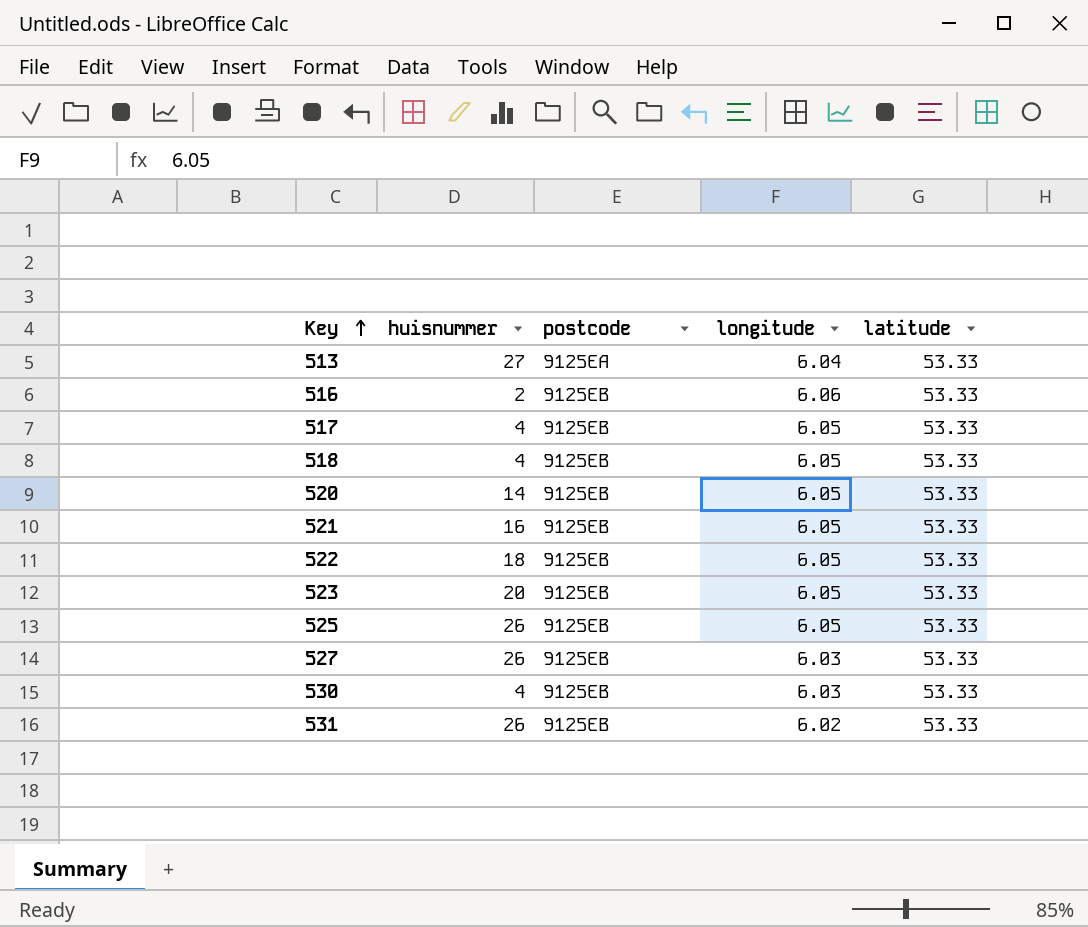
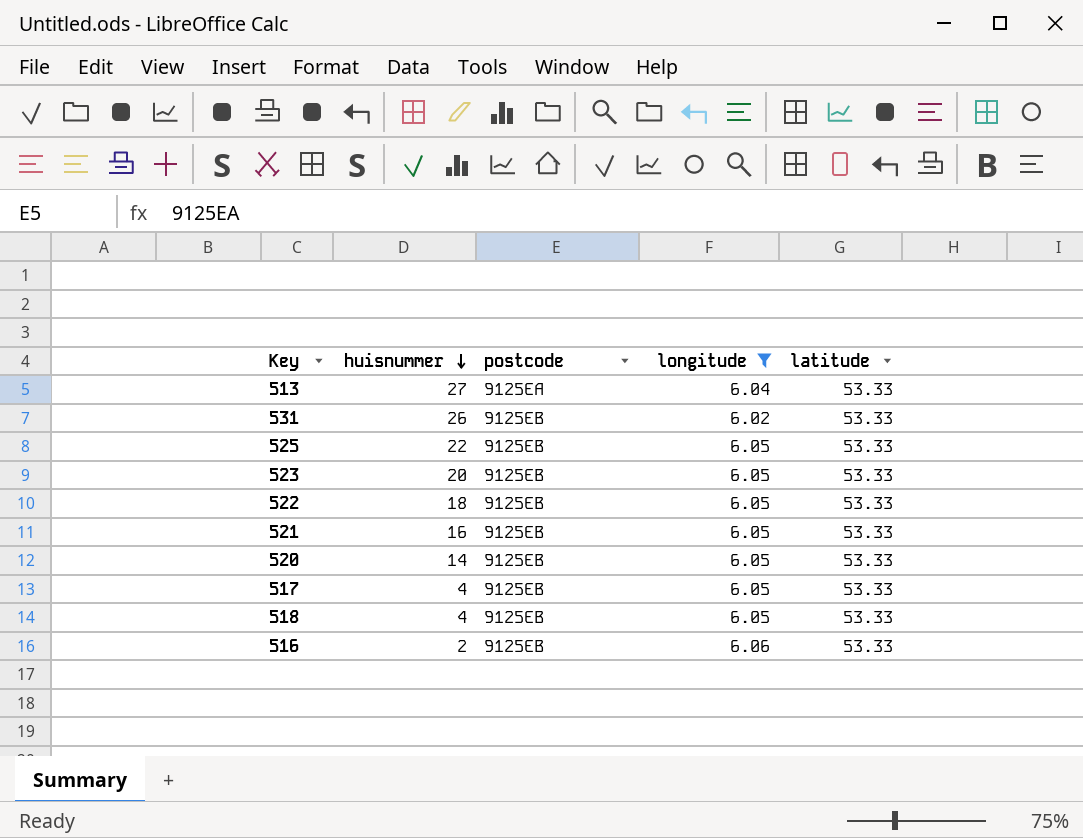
filter: none -> longitude != 6.03
row order: Key ascending -> huisnummer descending
525 | huisnummer: 26 -> 22

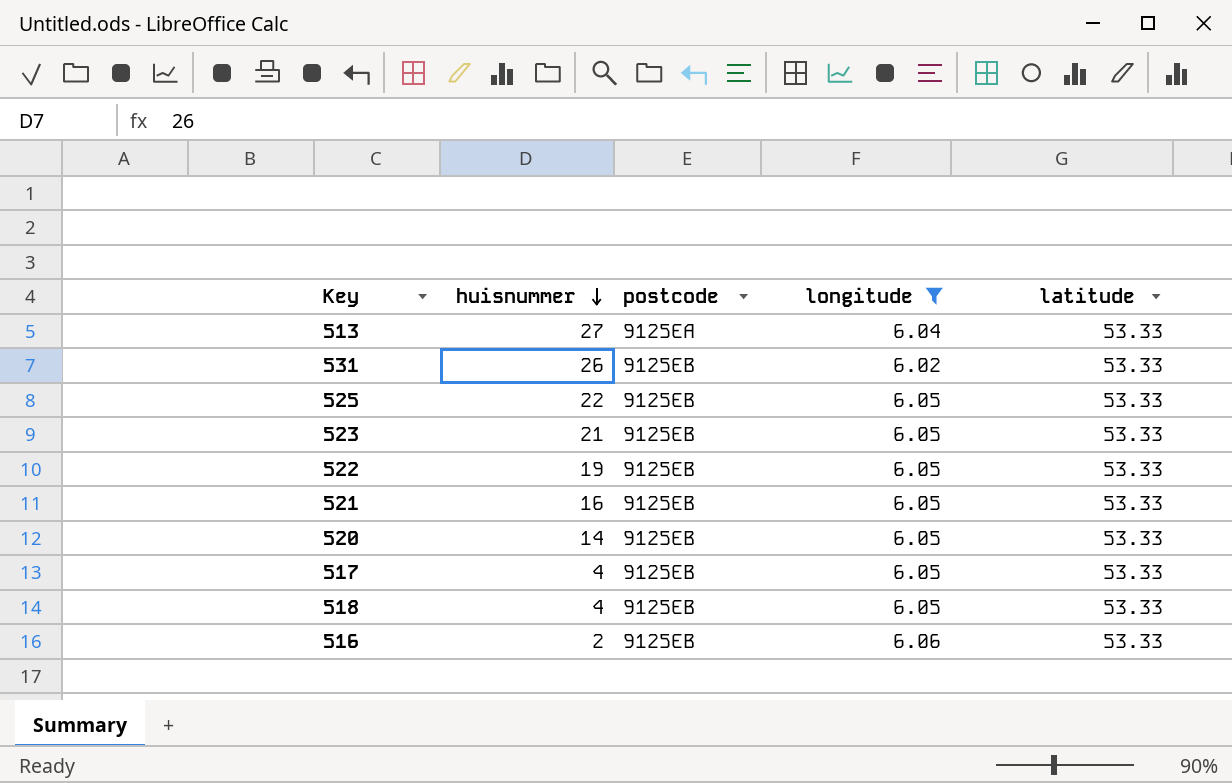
523 | huisnummer: 20 -> 21
522 | huisnummer: 18 -> 19

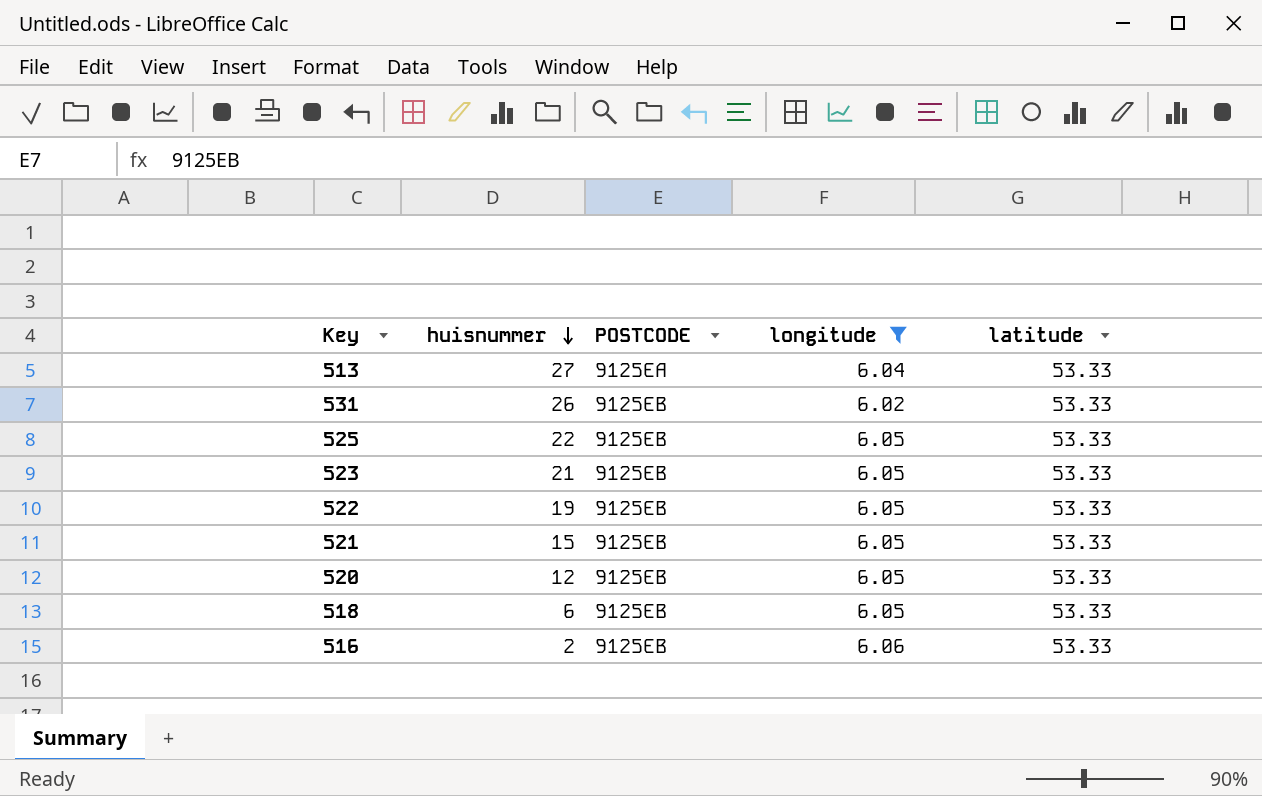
column name: postcode -> POSTCODE
row 517: 4 | 9125EB | 6.05 | 53.33 -> none
521 | huisnummer: 16 -> 15
520 | huisnummer: 14 -> 12
518 | huisnummer: 4 -> 6

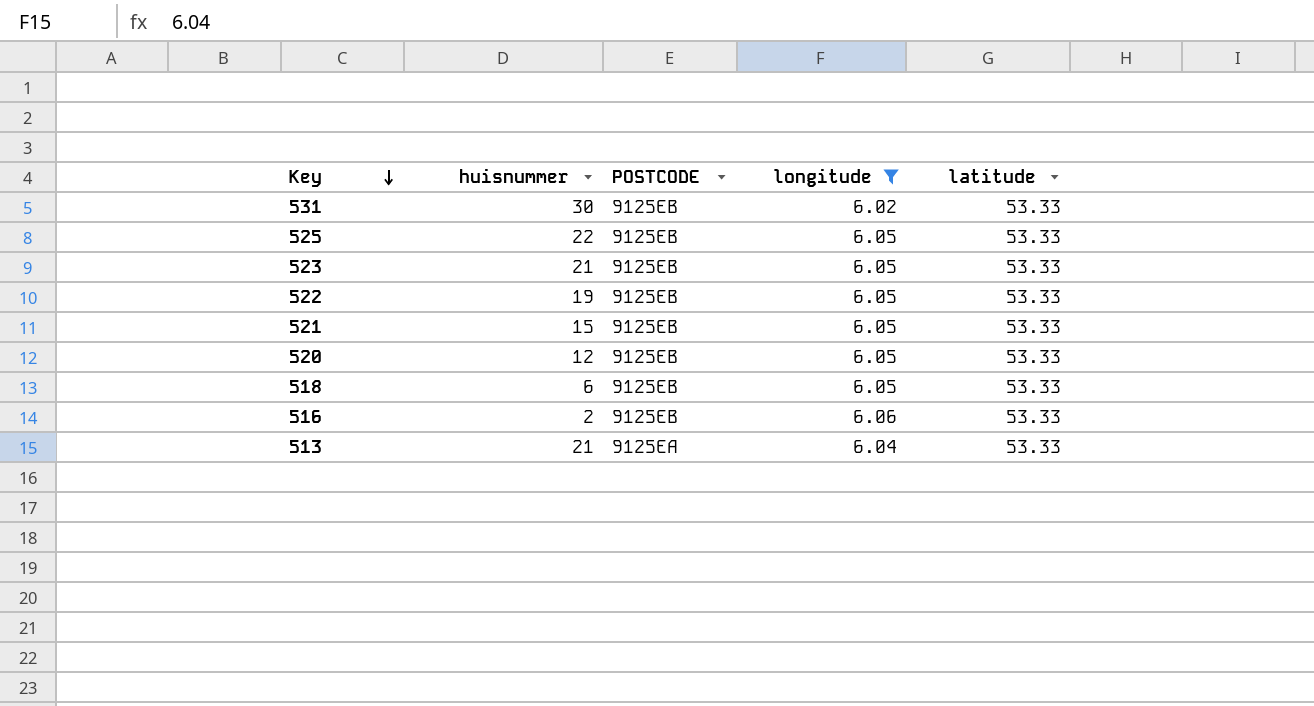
row order: huisnummer descending -> Key descending
531 | huisnummer: 26 -> 30
513 | huisnummer: 27 -> 21

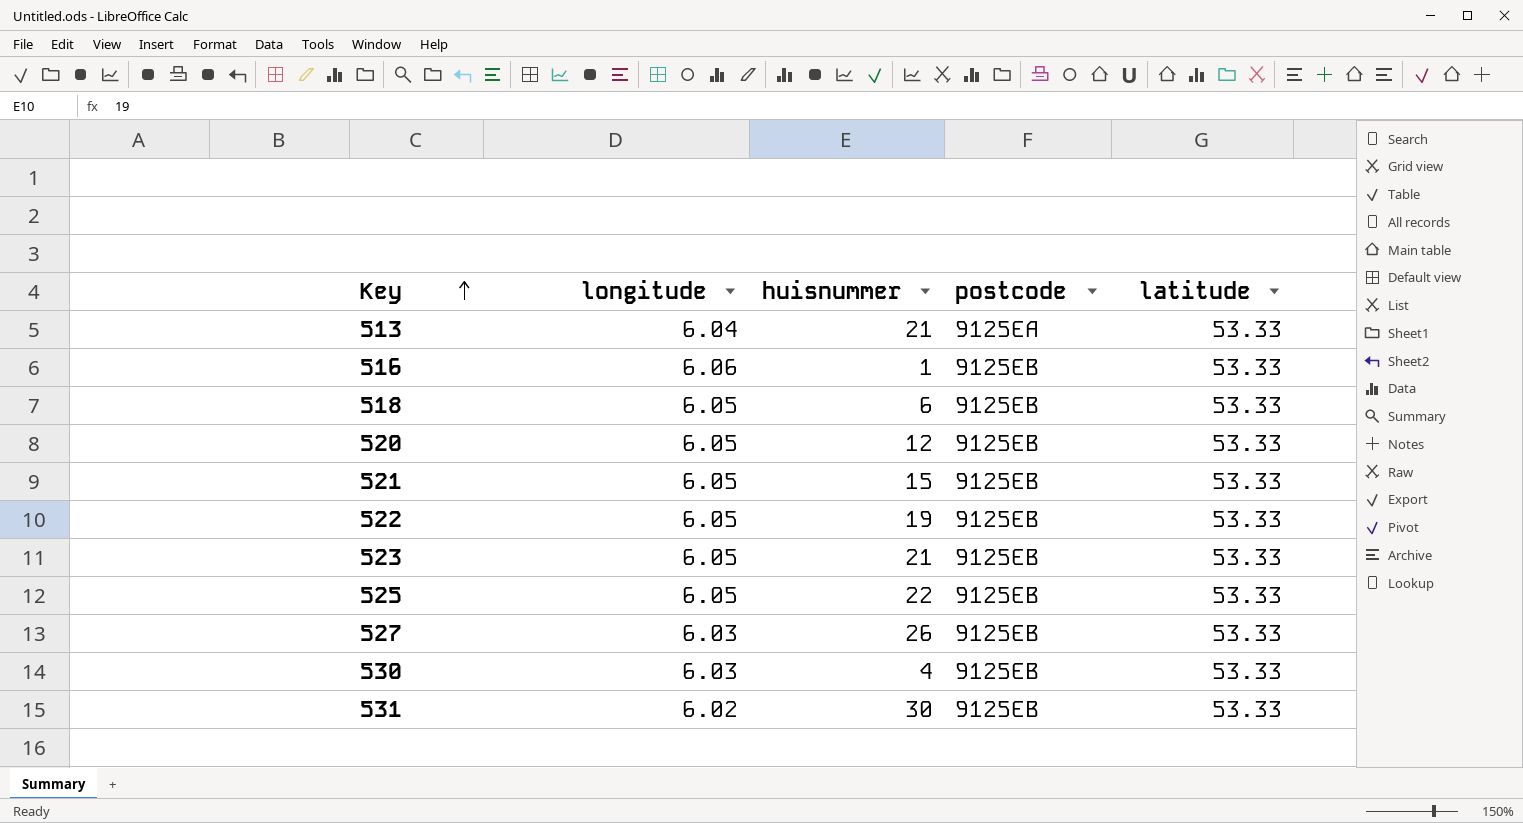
filter: longitude != 6.03 -> none
row order: Key descending -> Key ascending
column longitude | position: 4 -> 2
column name: POSTCODE -> postcode
516 | huisnummer: 2 -> 1

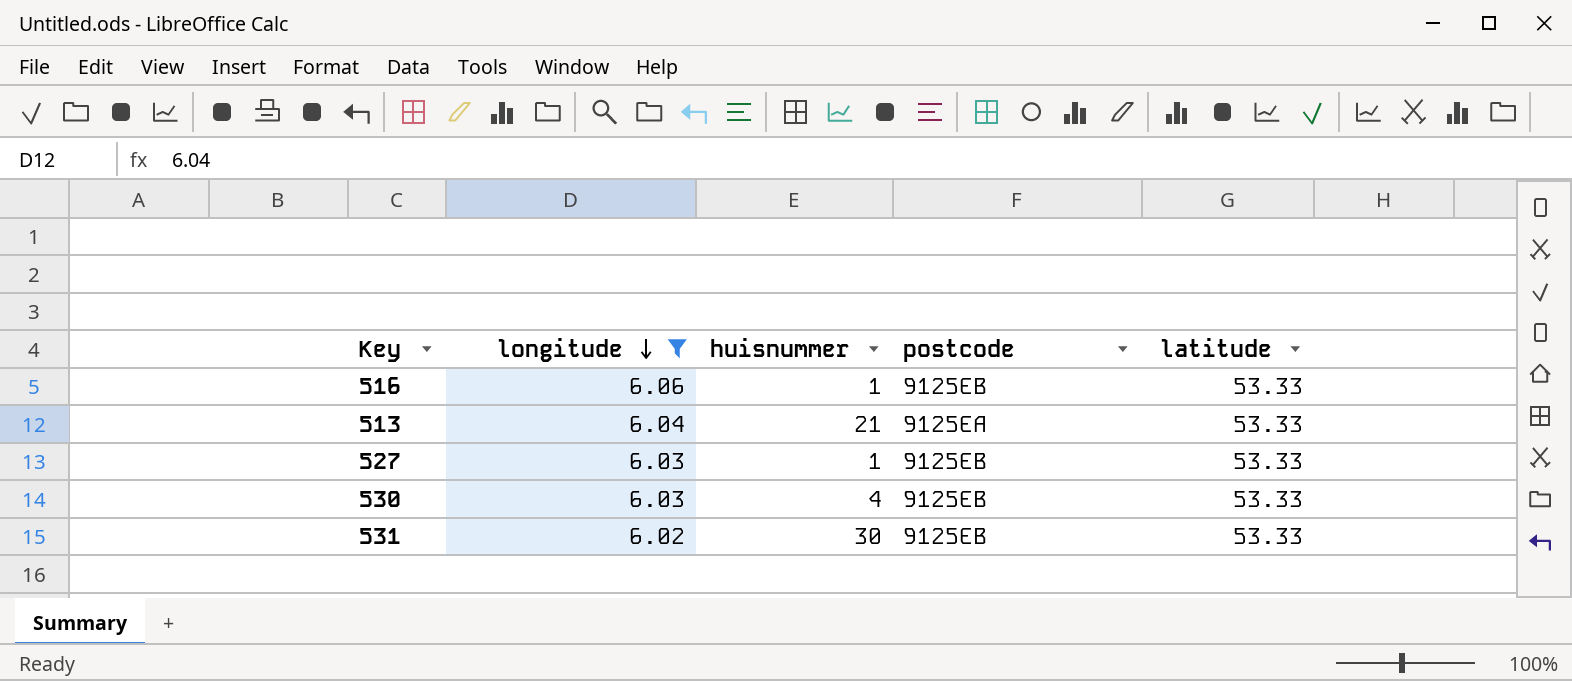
filter: none -> longitude != 6.05
row order: Key ascending -> longitude descending
527 | huisnummer: 26 -> 1

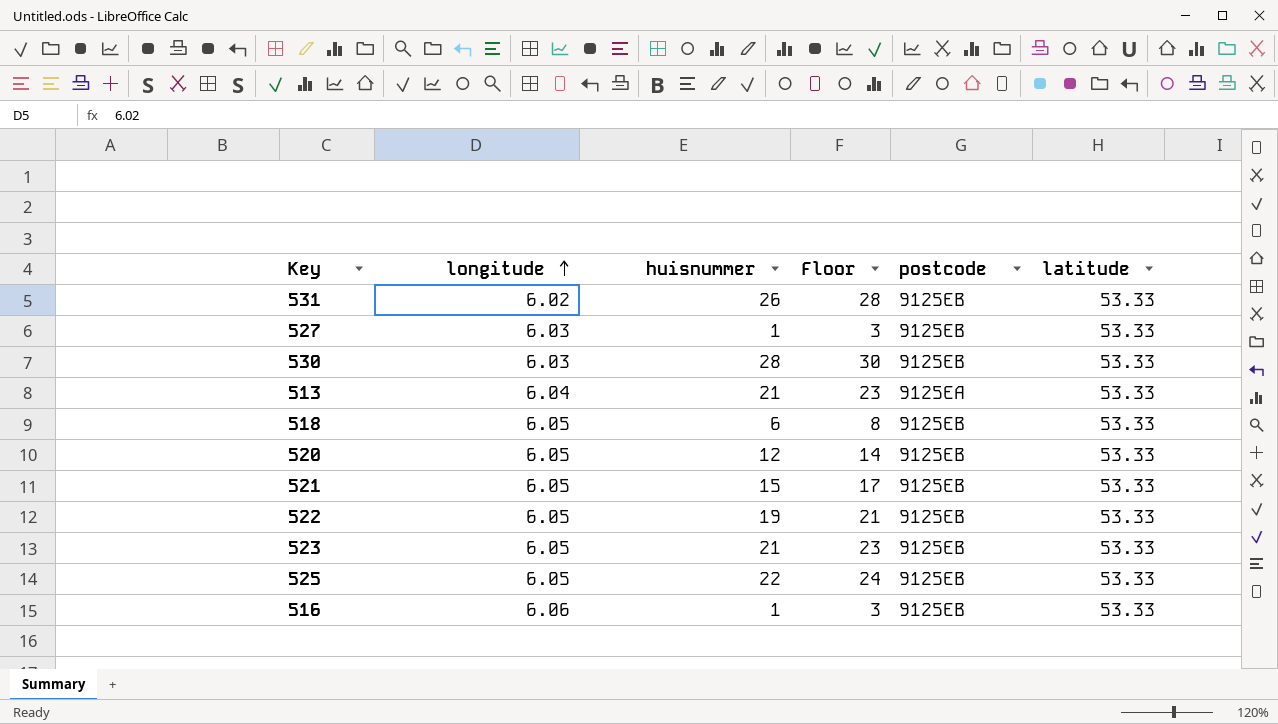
filter: longitude != 6.05 -> none
row order: longitude descending -> longitude ascending
column Floor | formula: none -> [huisnummer] + 2
531 | huisnummer: 30 -> 26
530 | huisnummer: 4 -> 28

